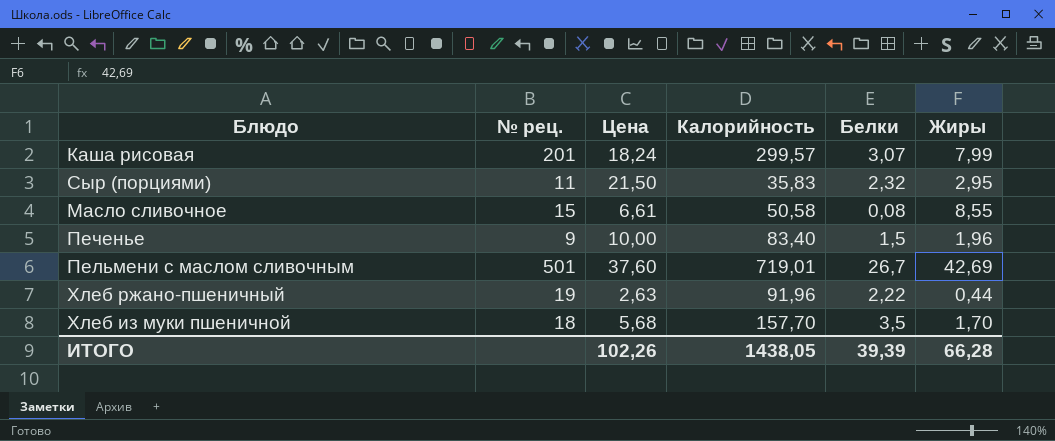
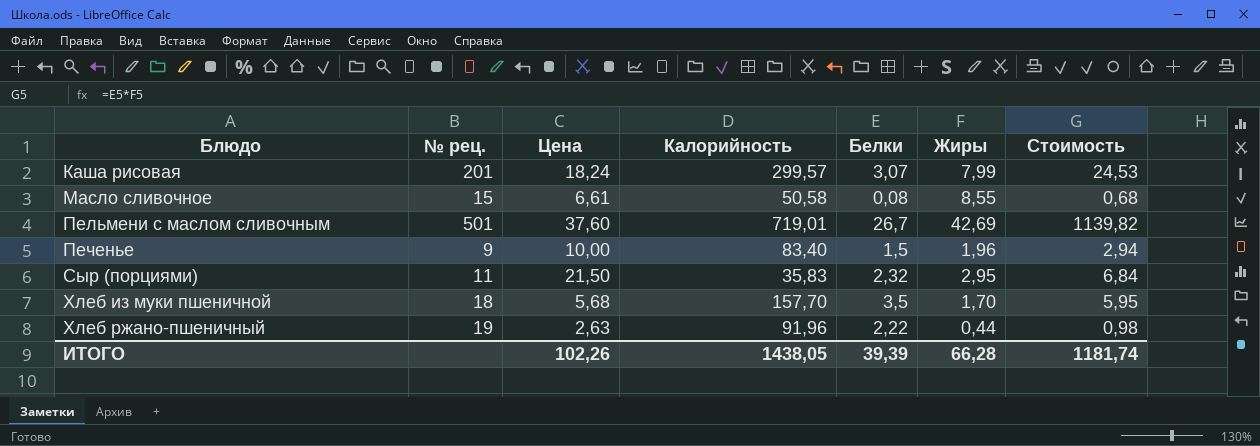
row order: none -> Блюдо ascending
column Стоимость | formula: none -> [Белки] * [Жиры]

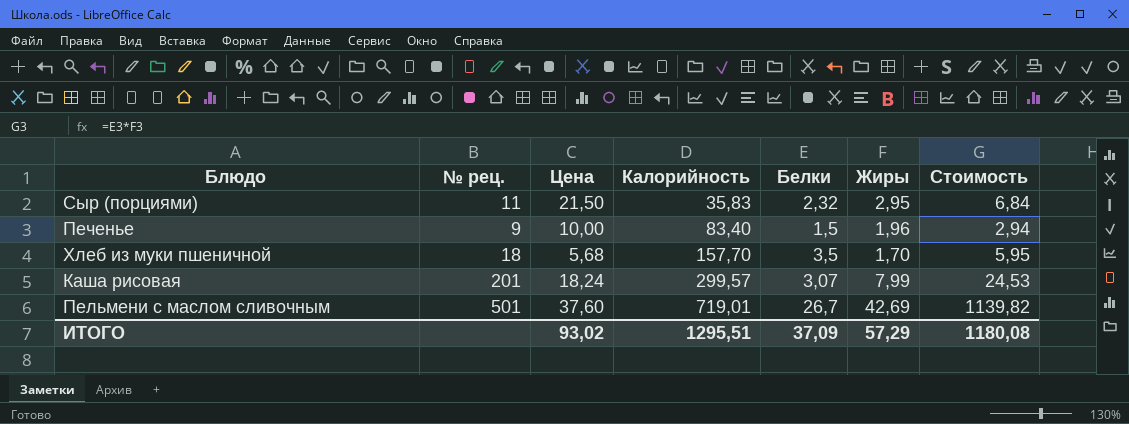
row order: Блюдо ascending -> Калорийность ascending
row Масло сливочное: 15 | 6,61 | 50,58 | 0,08 | 8,55 | 0,68 -> none
row Хлеб ржано-пшеничный: 19 | 2,63 | 91,96 | 2,22 | 0,44 | 0,98 -> none
ИТОГО | Цена: 102,26 -> 93,02
ИТОГО | Калорийность: 1438,05 -> 1295,51
ИТОГО | Белки: 39,39 -> 37,09
ИТОГО | Жиры: 66,28 -> 57,29
ИТОГО | Стоимость: 1181,74 -> 1180,08

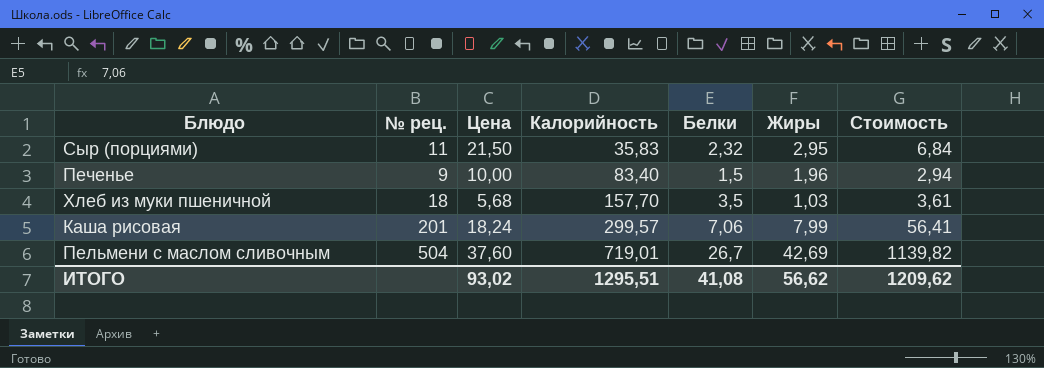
Хлеб из муки пшеничной | Жиры: 1,70 -> 1,03
Хлеб из муки пшеничной | Стоимость: 5,95 -> 3,61
Каша рисовая | Белки: 3,07 -> 7,06
Каша рисовая | Стоимость: 24,53 -> 56,41
Пельмени с маслом сливочным | № рец.: 501 -> 504
ИТОГО | Белки: 37,09 -> 41,08
ИТОГО | Жиры: 57,29 -> 56,62
ИТОГО | Стоимость: 1180,08 -> 1209,62

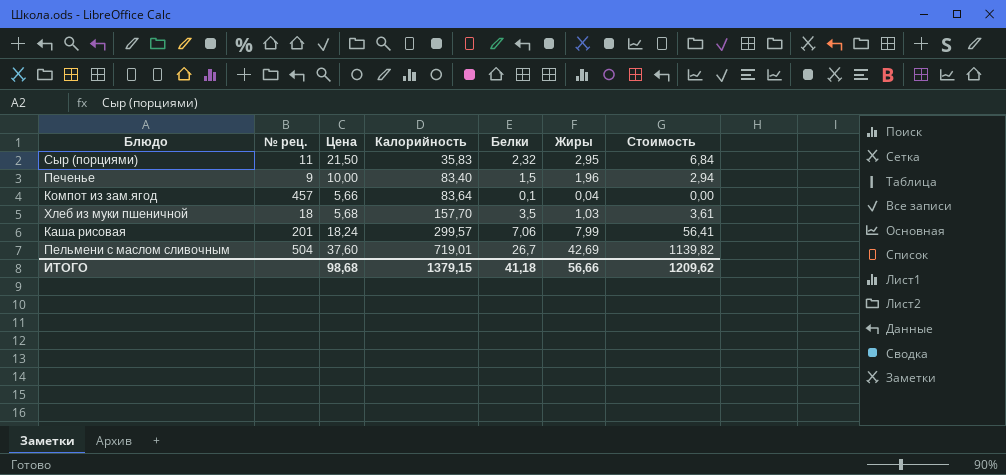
row Компот из зам.ягод: none -> 457 | 5,66 | 83,64 | 0,1 | 0,04 | 0,00
ИТОГО | Цена: 93,02 -> 98,68
ИТОГО | Калорийность: 1295,51 -> 1379,15
ИТОГО | Белки: 41,08 -> 41,18
ИТОГО | Жиры: 56,62 -> 56,66

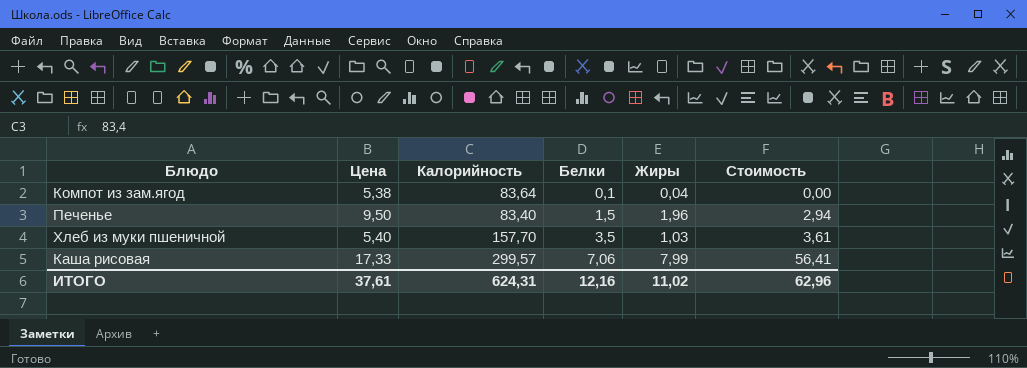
row order: Калорийность ascending -> Белки ascending
column № рец. | position: 2 -> none
row Сыр (порциями): 11 | 21,50 | 35,83 | 2,32 | 2,95 | 6,84 -> none
row Пельмени с маслом сливочным: 504 | 37,60 | 719,01 | 26,7 | 42,69 | 1139,82 -> none
Компот из зам.ягод | Цена: 5,66 -> 5,38
Печенье | Цена: 10,00 -> 9,50
Хлеб из муки пшеничной | Цена: 5,68 -> 5,40
Каша рисовая | Цена: 18,24 -> 17,33
ИТОГО | Цена: 98,68 -> 37,61
ИТОГО | Калорийность: 1379,15 -> 624,31
ИТОГО | Белки: 41,18 -> 12,16
ИТОГО | Жиры: 56,66 -> 11,02
ИТОГО | Стоимость: 1209,62 -> 62,96

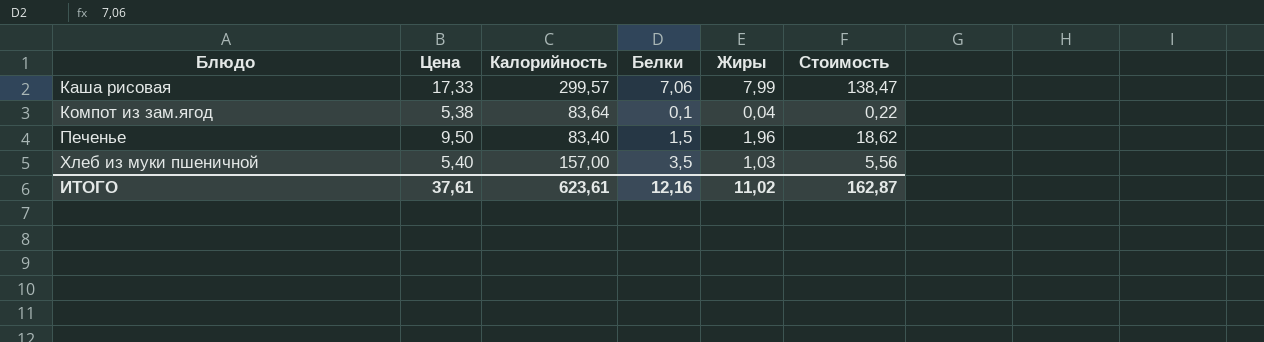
row order: Белки ascending -> Блюдо ascending
column Стоимость | formula: [Белки] * [Жиры] -> [Цена] * [Жиры]
Хлеб из муки пшеничной | Калорийность: 157,70 -> 157,00
ИТОГО | Калорийность: 624,31 -> 623,61
ИТОГО | Стоимость: 62,96 -> 162,87

